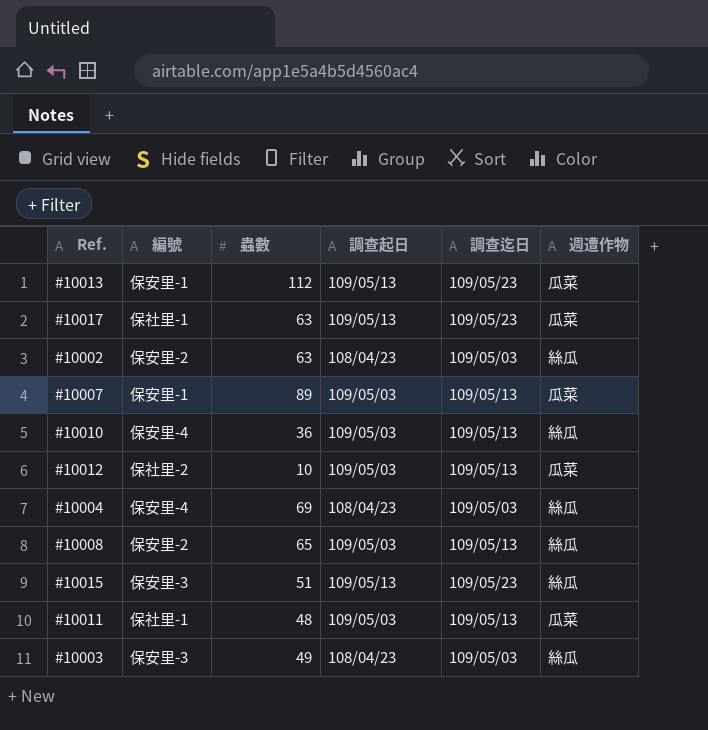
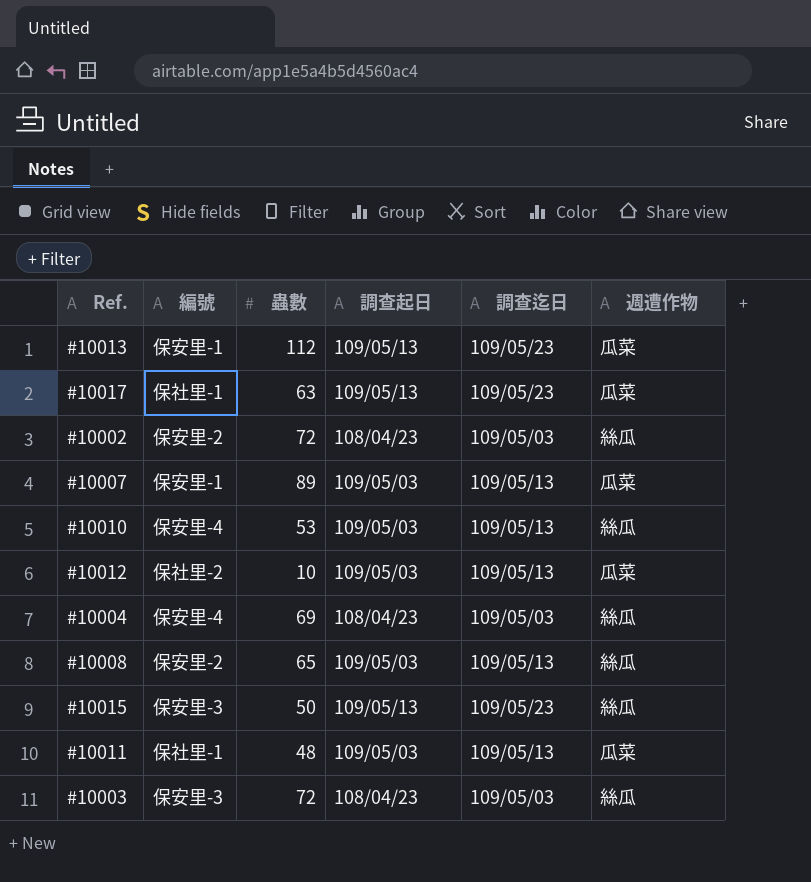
#10002 | 蟲數: 63 -> 72
#10010 | 蟲數: 36 -> 53
#10015 | 蟲數: 51 -> 50
#10003 | 蟲數: 49 -> 72

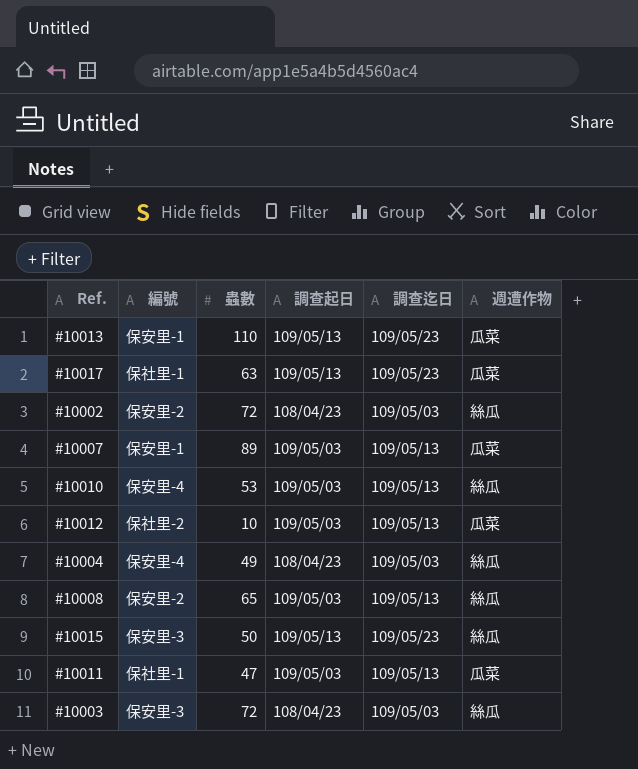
#10013 | 蟲數: 112 -> 110
#10004 | 蟲數: 69 -> 49
#10011 | 蟲數: 48 -> 47

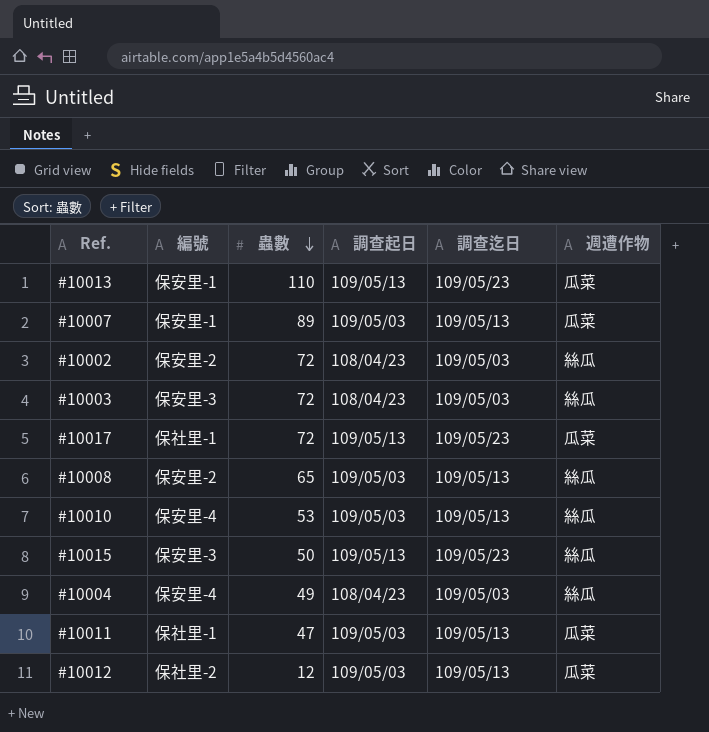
row order: none -> 蟲數 descending
#10017 | 蟲數: 63 -> 72
#10012 | 蟲數: 10 -> 12

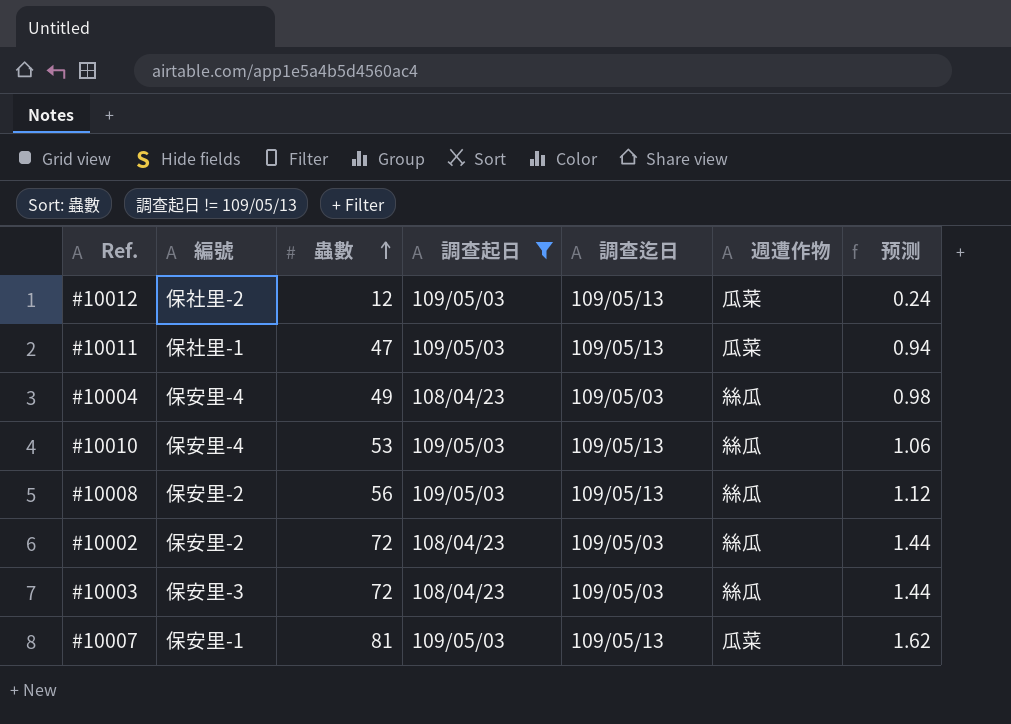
filter: none -> 調查起日 != 109/05/13
row order: 蟲數 descending -> 蟲數 ascending
column 预测 | formula: none -> [蟲數] * 0.02
#10008 | 蟲數: 65 -> 56
#10007 | 蟲數: 89 -> 81

